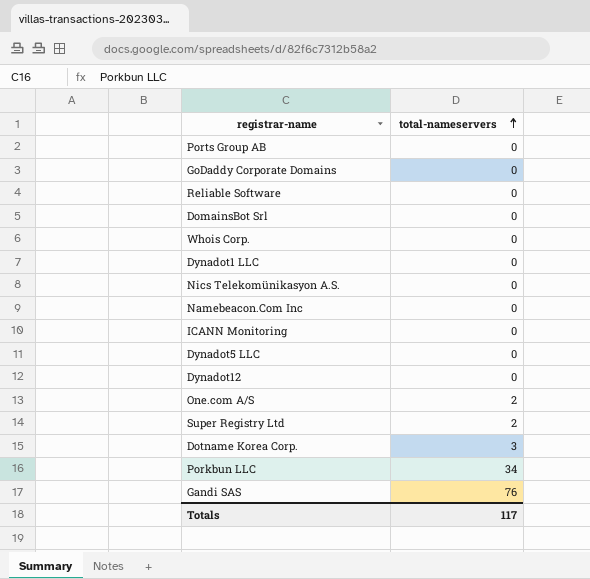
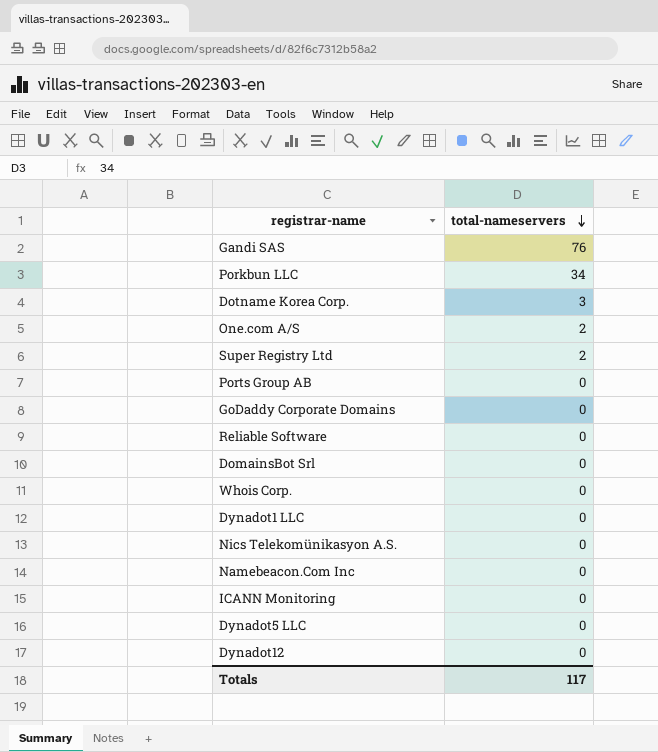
row order: total-nameservers ascending -> total-nameservers descending

